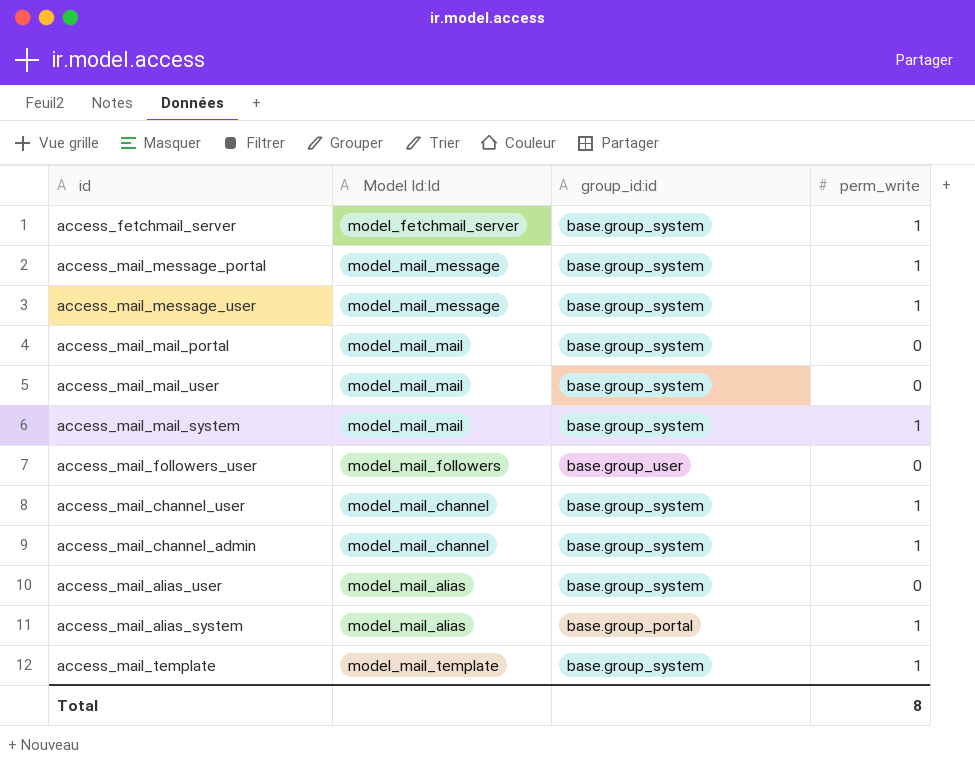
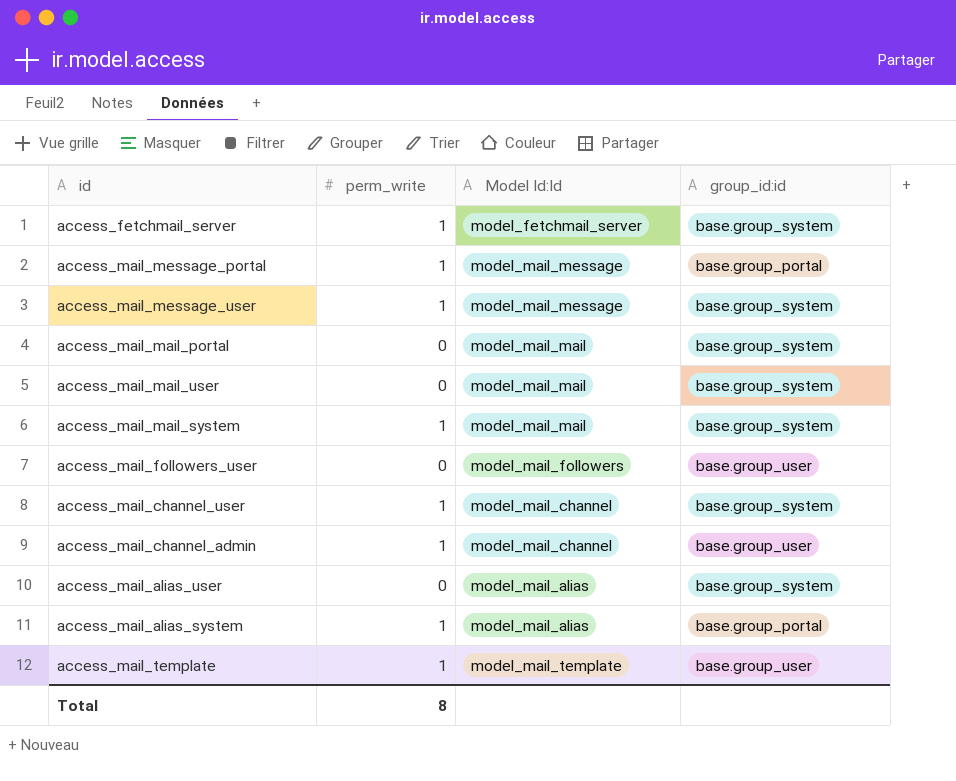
column perm_write | position: 4 -> 2
access_mail_message_portal | group_id:id: base.group_system -> base.group_portal
access_mail_channel_admin | group_id:id: base.group_system -> base.group_user
access_mail_template | group_id:id: base.group_system -> base.group_user

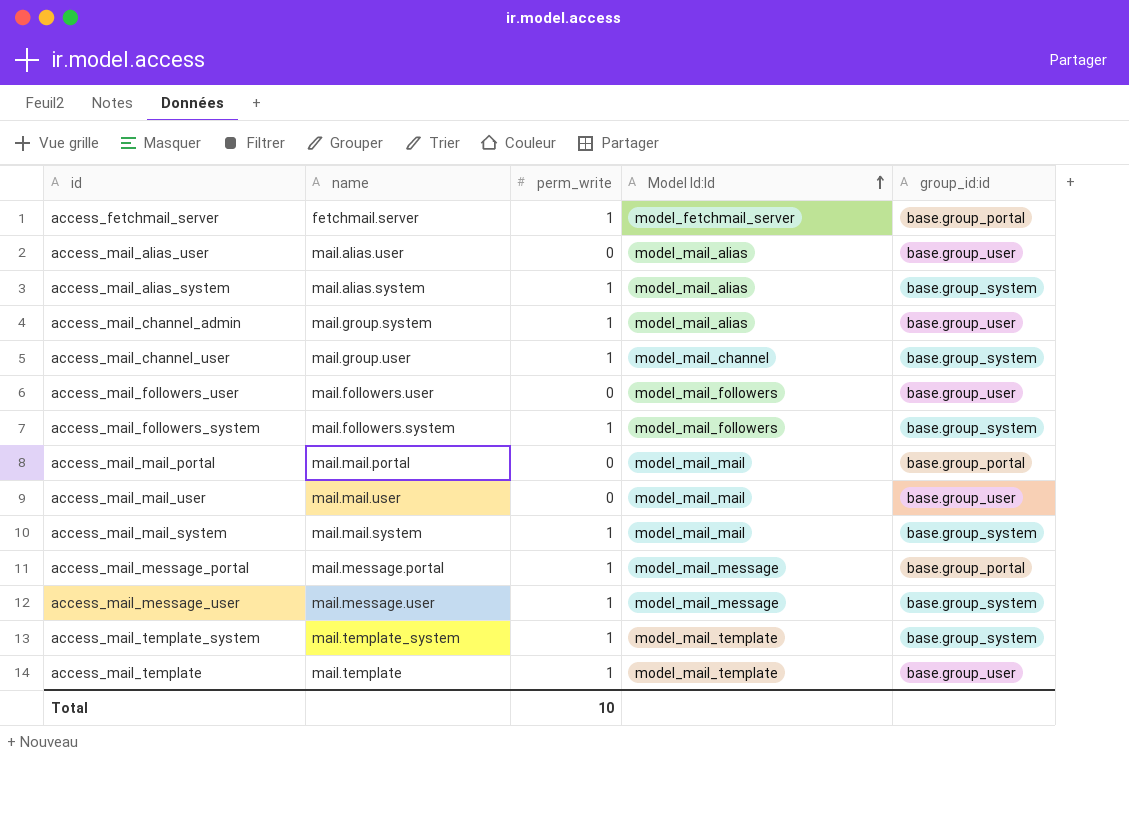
row order: none -> Model Id:Id ascending
column name | position: none -> 2
access_fetchmail_server | group_id:id: base.group_system -> base.group_portal
access_mail_alias_user | group_id:id: base.group_system -> base.group_user
access_mail_alias_system | group_id:id: base.group_portal -> base.group_system
access_mail_channel_admin | Model Id:Id: model_mail_channel -> model_mail_alias
row access_mail_followers_system: none -> mail.followers.system | 1 | model_mail_followers | base.group_system
access_mail_mail_portal | group_id:id: base.group_system -> base.group_portal
access_mail_mail_user | group_id:id: base.group_system -> base.group_user
row access_mail_template_system: none -> mail.template_system | 1 | model_mail_template | base.group_system
Total | perm_write: 8 -> 10

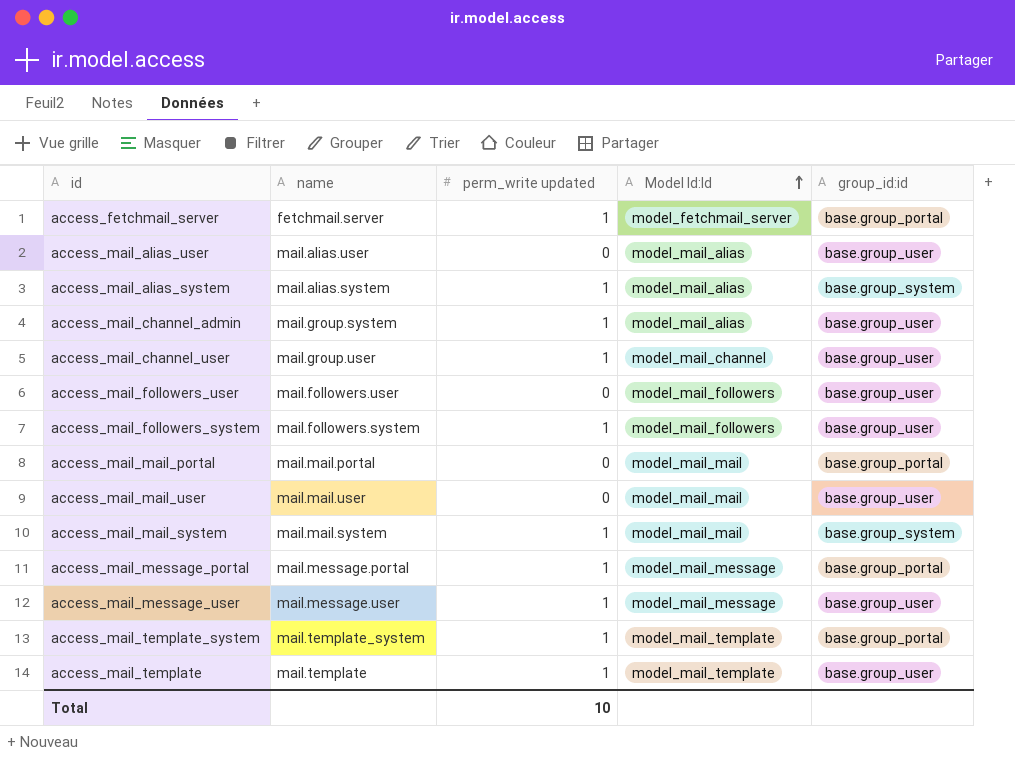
column name: perm_write -> perm_write updated
access_mail_channel_user | group_id:id: base.group_system -> base.group_user
access_mail_followers_system | group_id:id: base.group_system -> base.group_user
access_mail_message_user | group_id:id: base.group_system -> base.group_user
access_mail_template_system | group_id:id: base.group_system -> base.group_portal

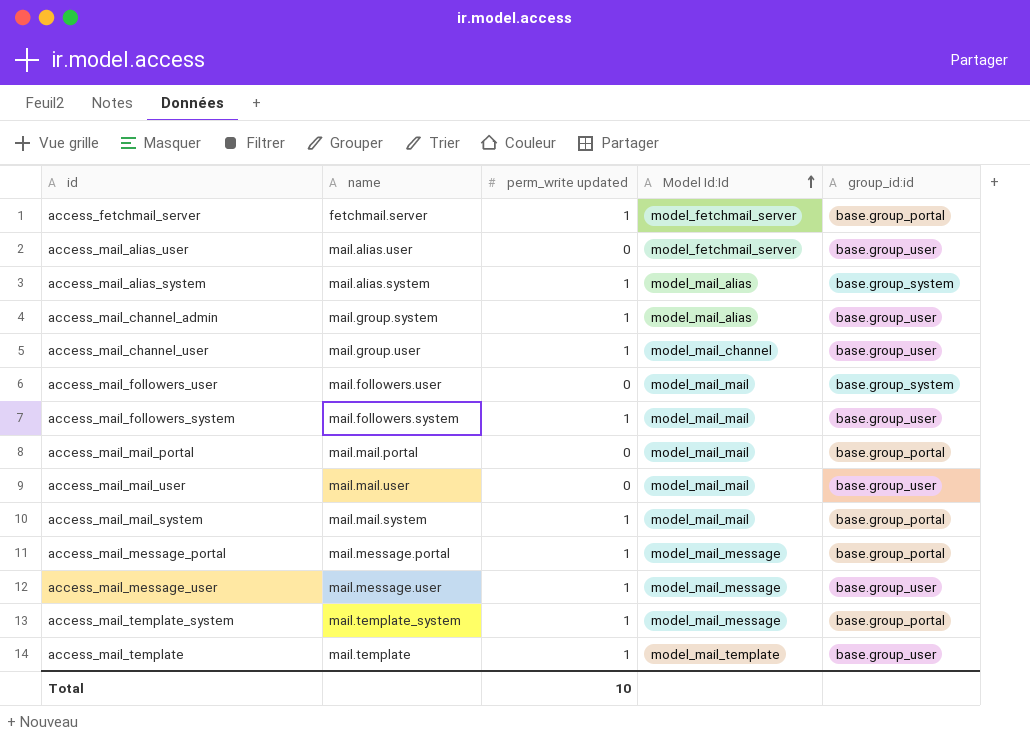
access_mail_alias_user | Model Id:Id: model_mail_alias -> model_fetchmail_server
access_mail_followers_user | Model Id:Id: model_mail_followers -> model_mail_mail
access_mail_followers_user | group_id:id: base.group_user -> base.group_system
access_mail_followers_system | Model Id:Id: model_mail_followers -> model_mail_mail
access_mail_mail_system | group_id:id: base.group_system -> base.group_portal
access_mail_template_system | Model Id:Id: model_mail_template -> model_mail_message

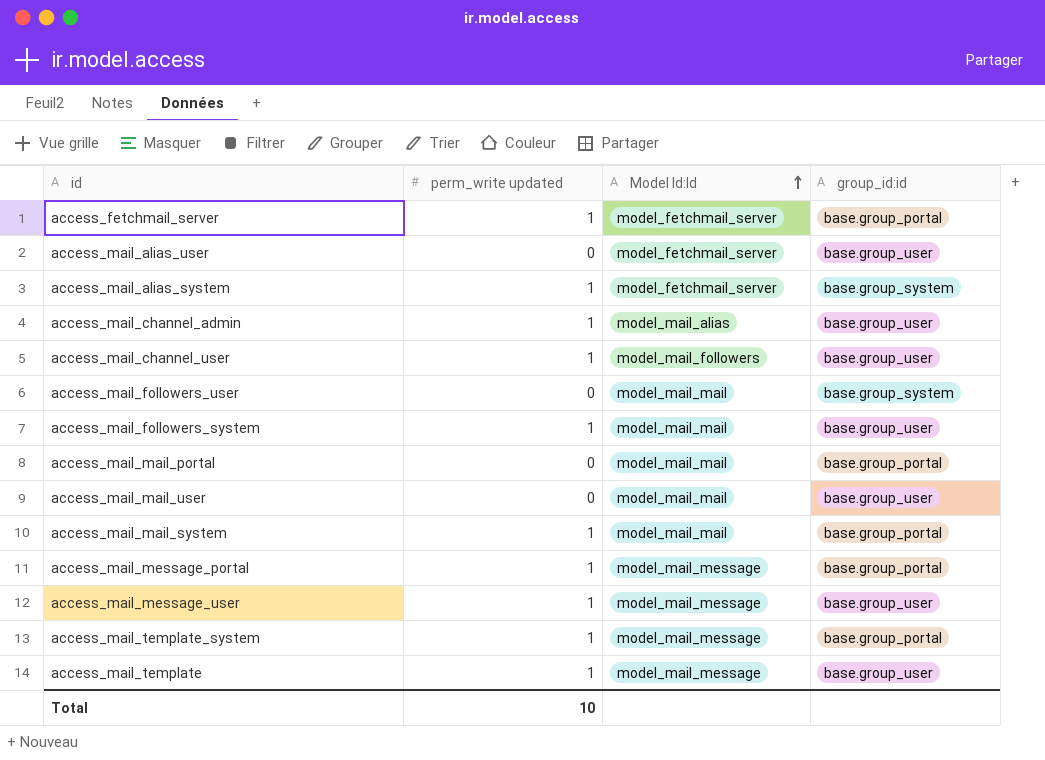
column name | position: 2 -> none
access_mail_alias_system | Model Id:Id: model_mail_alias -> model_fetchmail_server
access_mail_channel_user | Model Id:Id: model_mail_channel -> model_mail_followers
access_mail_template | Model Id:Id: model_mail_template -> model_mail_message

